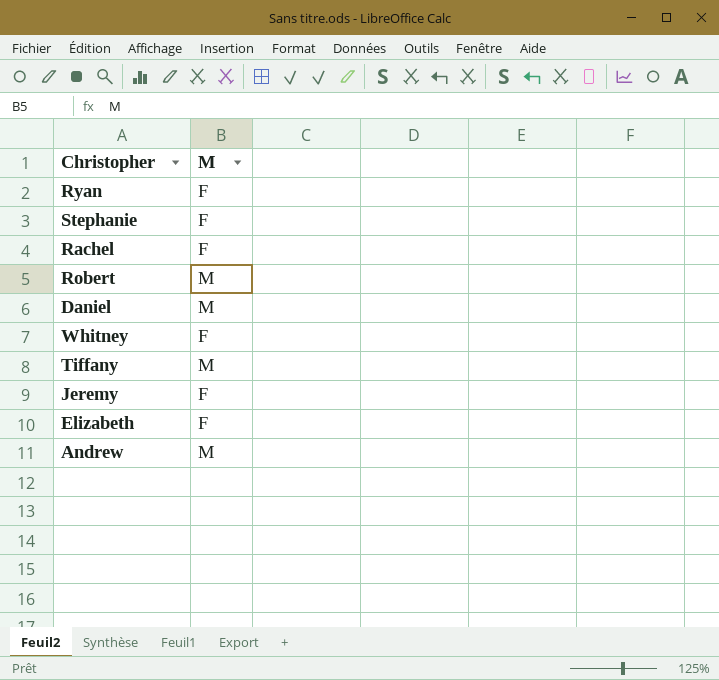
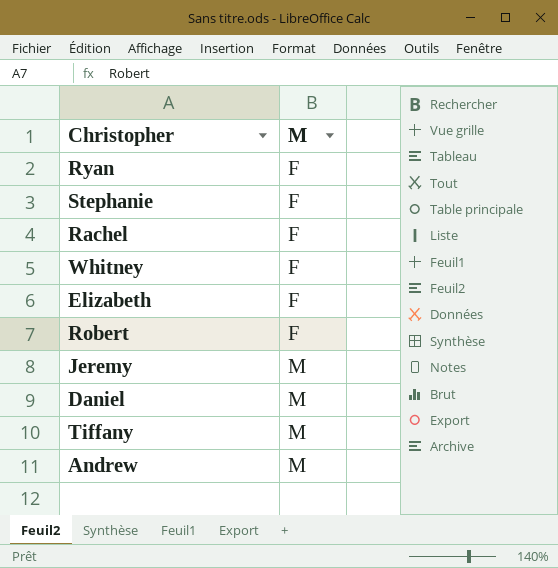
row order: none -> M ascending
Robert | M: M -> F
Jeremy | M: F -> M

